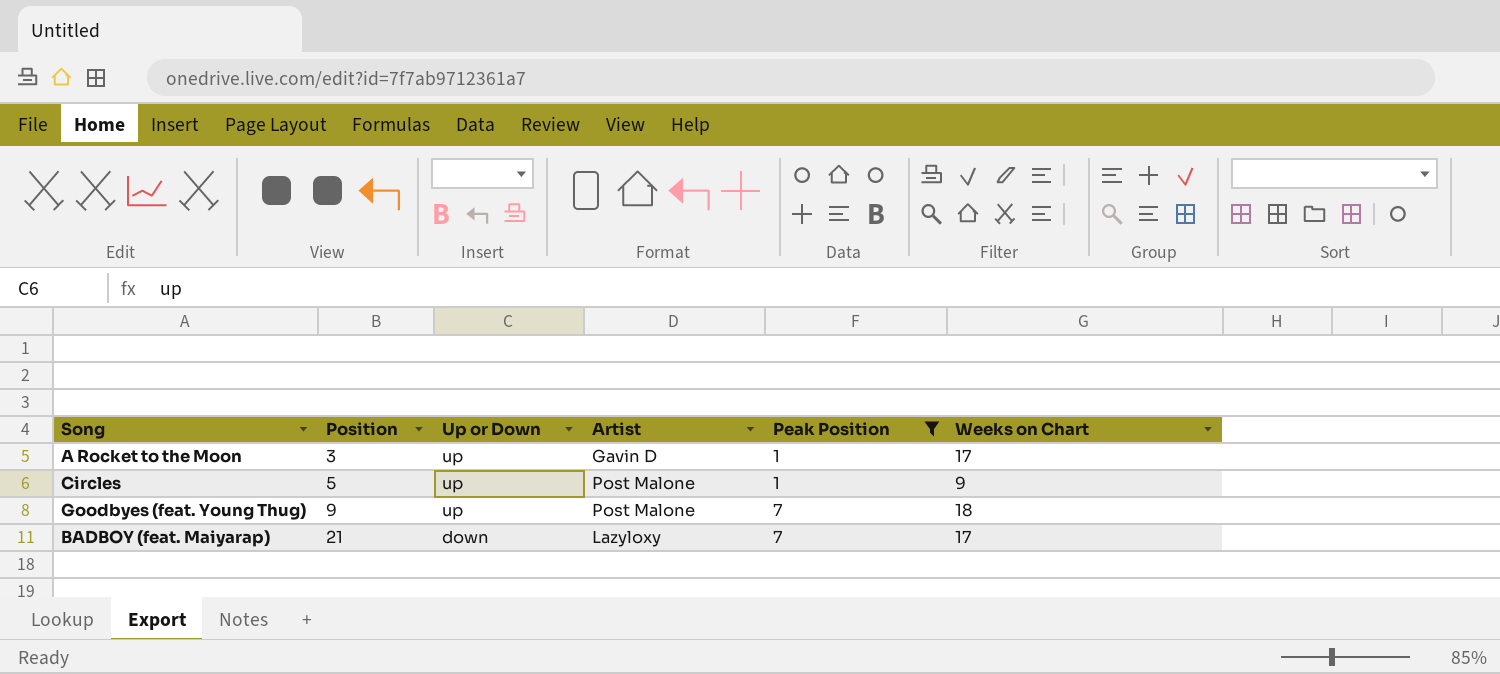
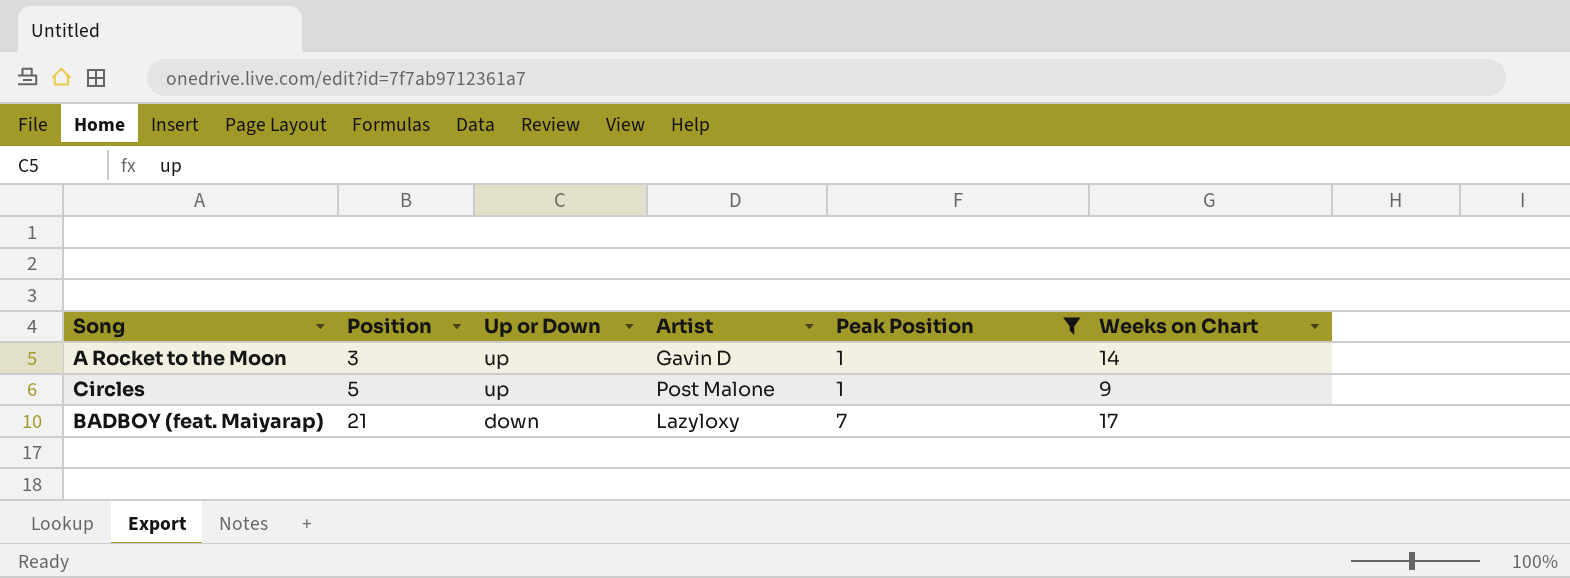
row Goodbyes (feat. Young Thug): 9 | up | Post Malone | 7 | 18 -> none
A Rocket to the Moon | Weeks on Chart: 17 -> 14

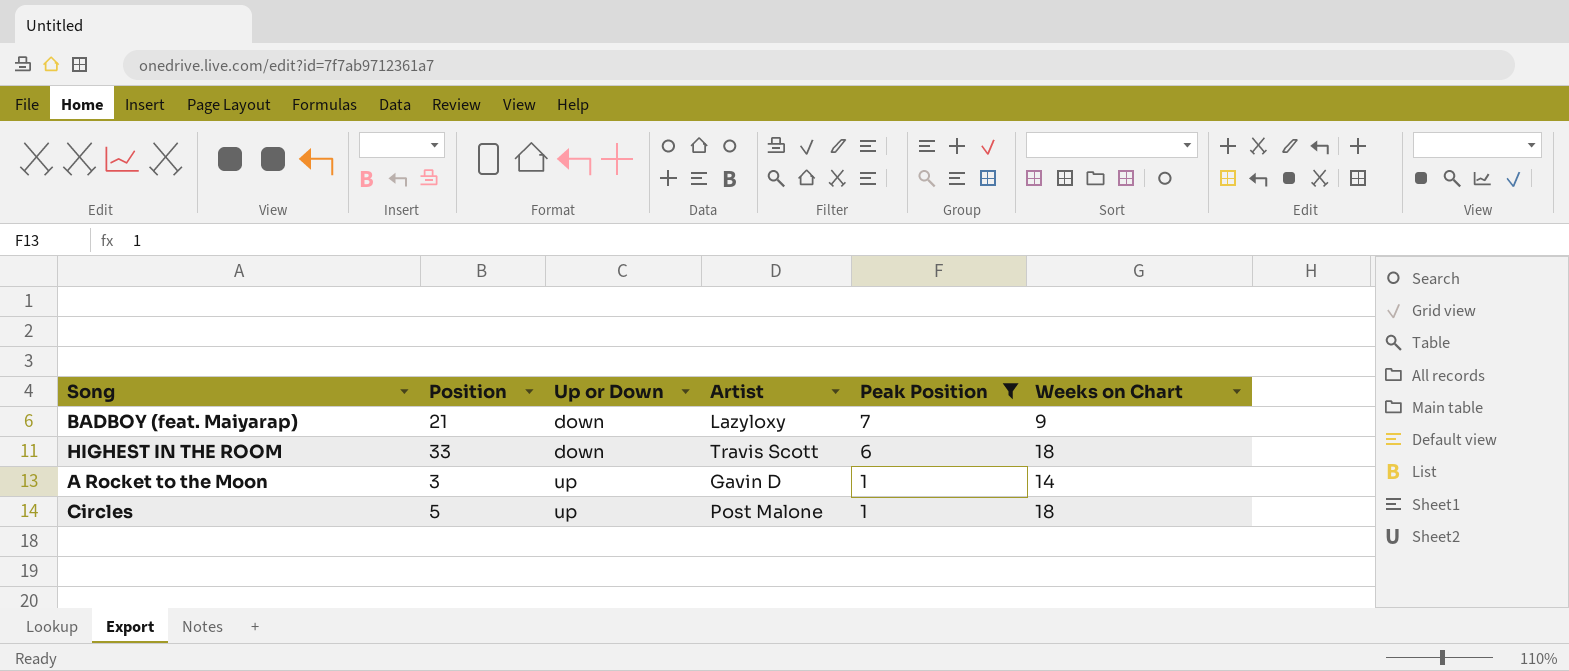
row order: Position ascending -> Up or Down ascending
BADBOY (feat. Maiyarap) | Weeks on Chart: 17 -> 9
row HIGHEST IN THE ROOM: none -> 33 | down | Travis Scott | 6 | 18
Circles | Weeks on Chart: 9 -> 18

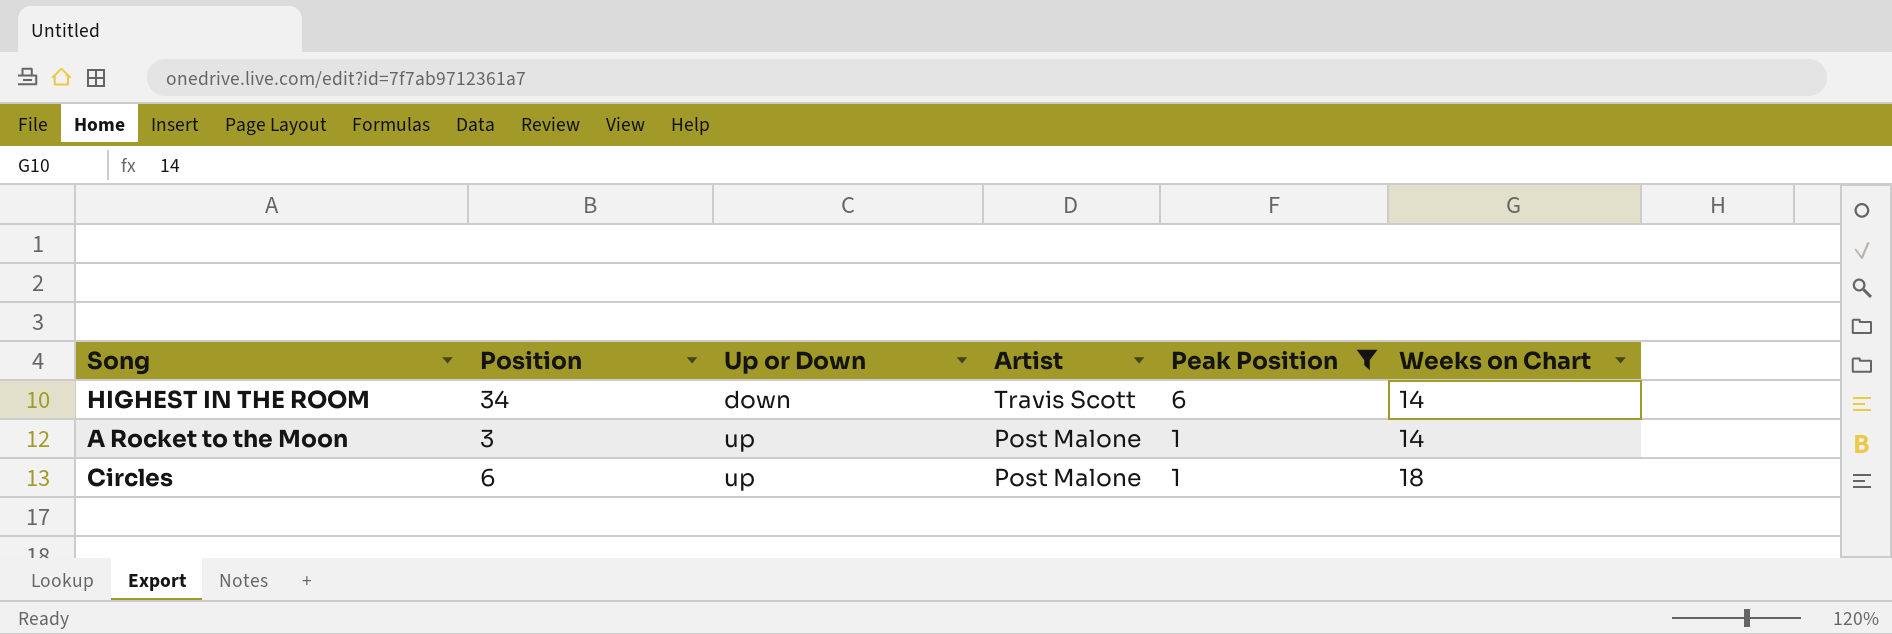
row BADBOY (feat. Maiyarap): 21 | down | Lazyloxy | 7 | 9 -> none
HIGHEST IN THE ROOM | Position: 33 -> 34
HIGHEST IN THE ROOM | Weeks on Chart: 18 -> 14
A Rocket to the Moon | Artist: Gavin D -> Post Malone
Circles | Position: 5 -> 6

